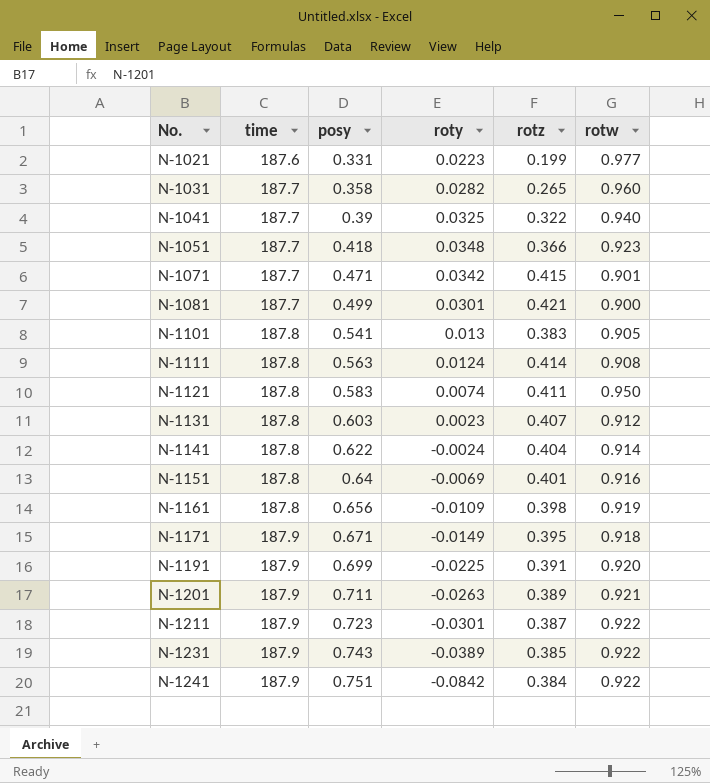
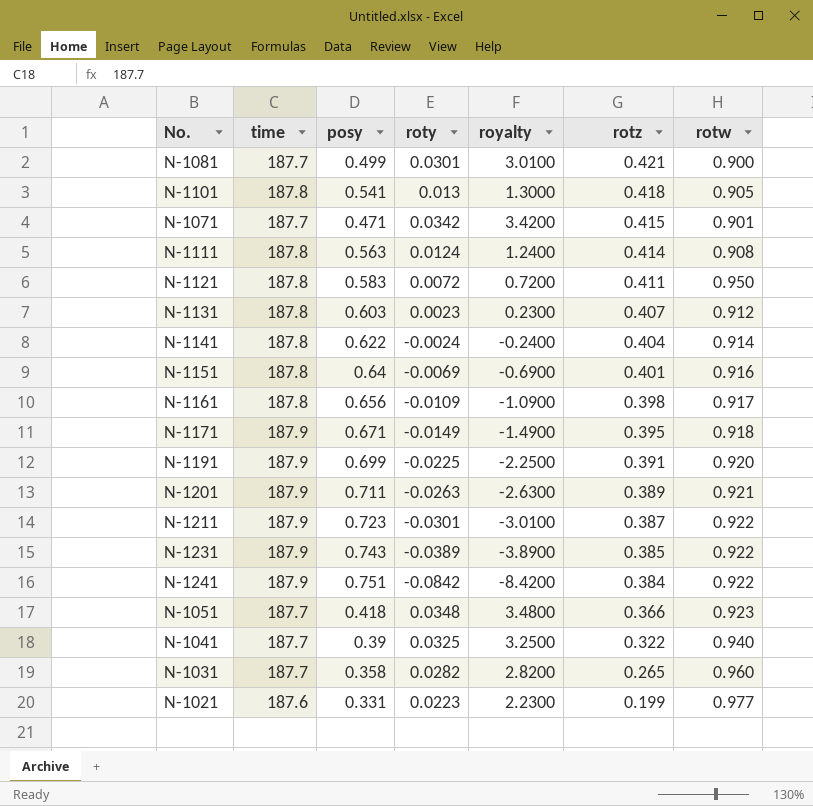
row order: No. ascending -> rotz descending
column royalty | formula: none -> [roty] * 100
N-1101 | rotz: 0.383 -> 0.418
N-1121 | roty: 0.0074 -> 0.0072
N-1161 | rotw: 0.919 -> 0.917

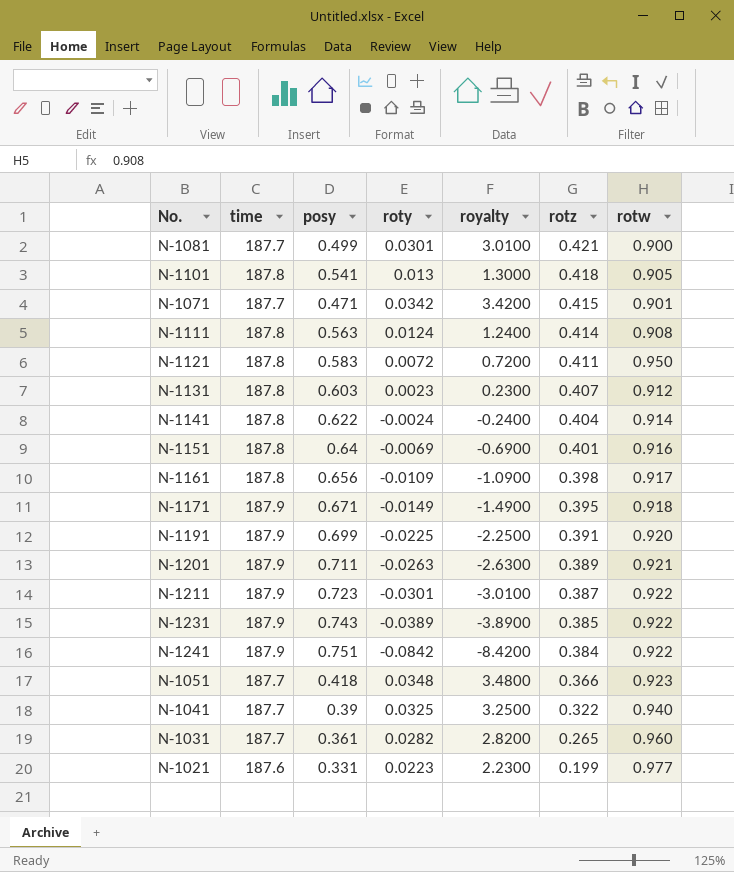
N-1031 | posy: 0.358 -> 0.361

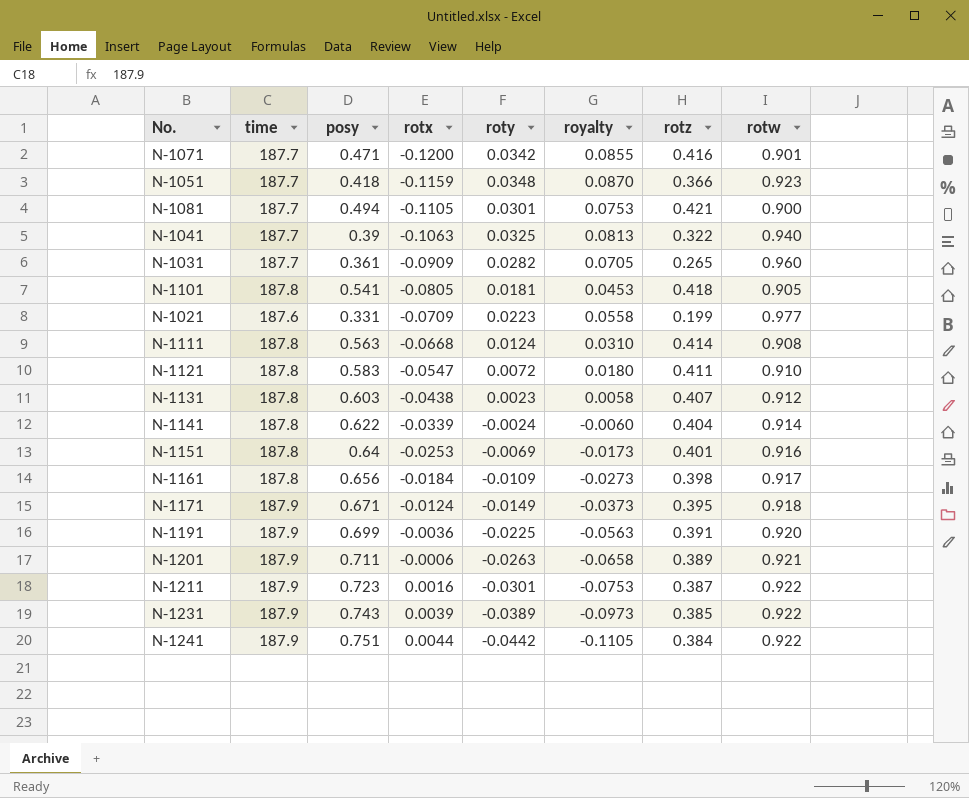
row order: rotz descending -> rotx ascending
column rotx | position: none -> 4
column royalty | formula: [roty] * 100 -> [roty] * 2.5
N-1071 | rotz: 0.415 -> 0.416
N-1081 | posy: 0.499 -> 0.494
N-1101 | roty: 0.013 -> 0.0181
N-1121 | rotw: 0.950 -> 0.910
N-1241 | roty: -0.0842 -> -0.0442

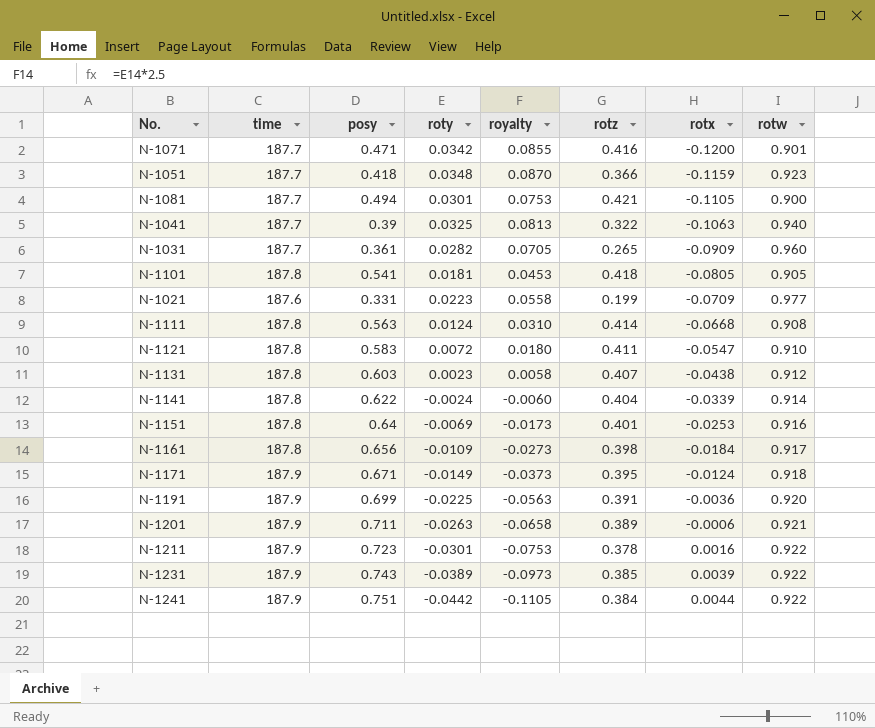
column rotx | position: 4 -> 7
N-1211 | rotz: 0.387 -> 0.378

